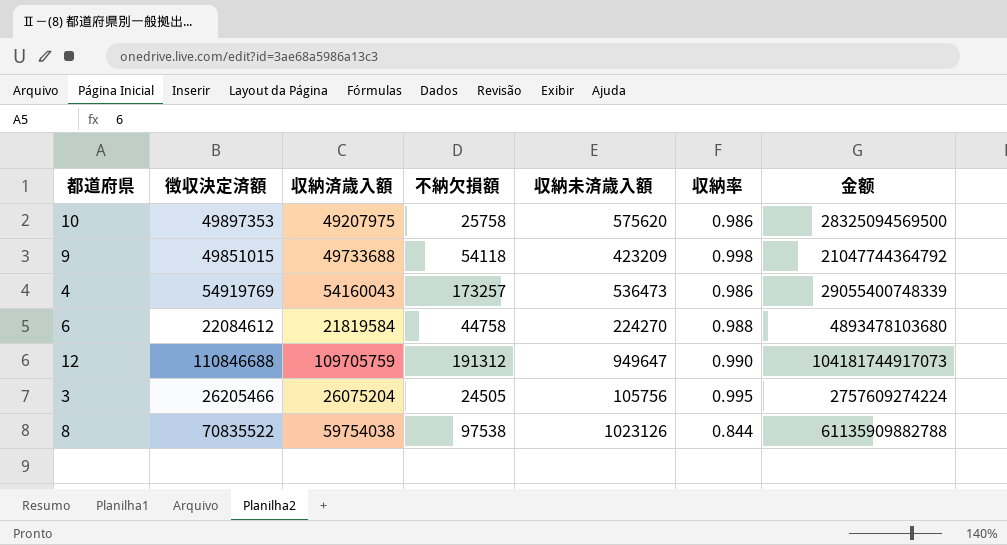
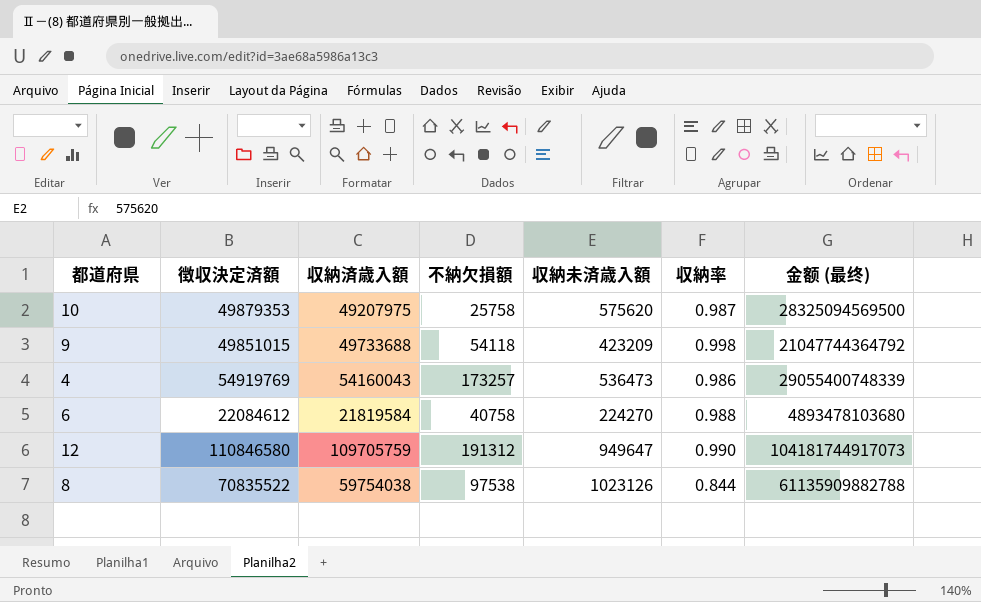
column name: 金额 -> 金额 (最终)
row 3: 26205466 | 26075204 | 24505 | 105756 | 0.995 | 2757609274224 -> none
10 | 徴収決定済額: 49897353 -> 49879353
10 | 収納率: 0.986 -> 0.987
6 | 不納欠損額: 44758 -> 40758
12 | 徴収決定済額: 110846688 -> 110846580

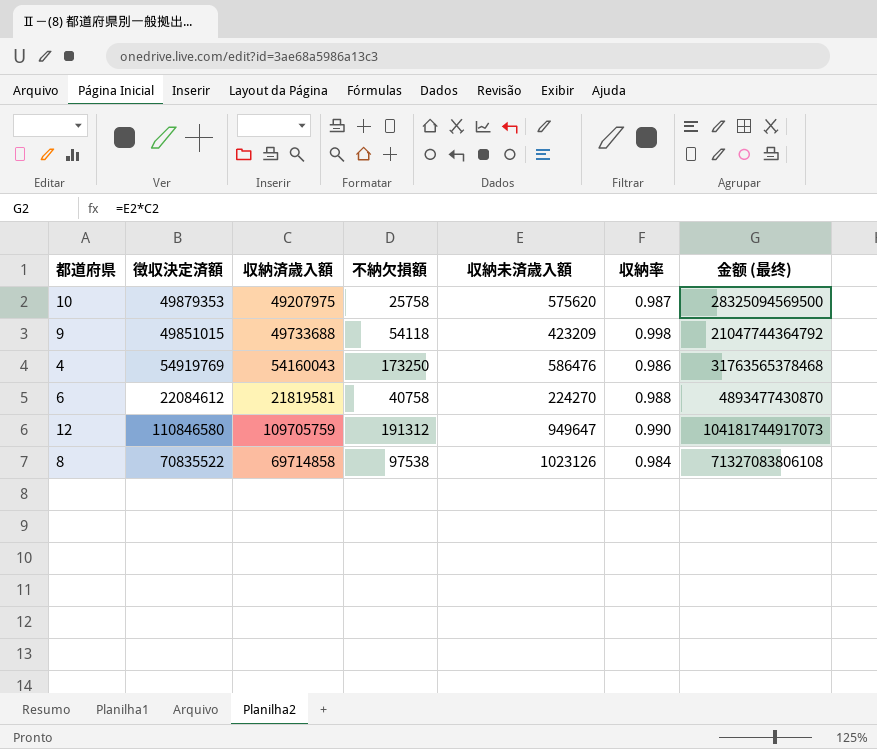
4 | 不納欠損額: 173257 -> 173250
4 | 収納未済歳入額: 536473 -> 586476
4 | 金额 (最终): 29055400748339 -> 31763565378468
6 | 収納済歳入額: 21819584 -> 21819581
6 | 金额 (最终): 4893478103680 -> 4893477430870
8 | 収納済歳入額: 59754038 -> 69714858
8 | 収納率: 0.844 -> 0.984
8 | 金额 (最终): 61135909882788 -> 71327083806108

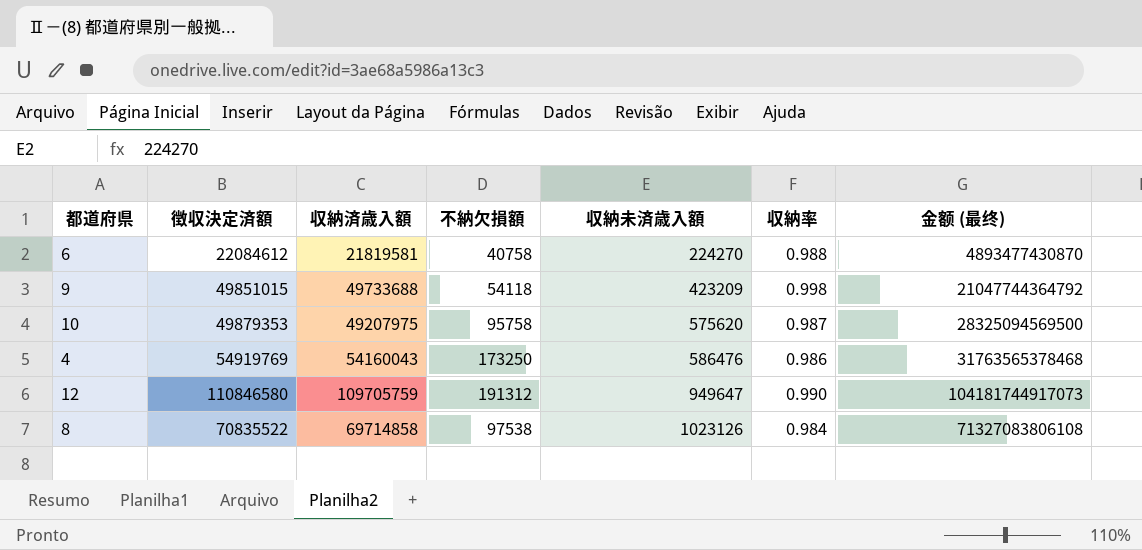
row order: none -> 収納未済歳入額 ascending
10 | 不納欠損額: 25758 -> 95758

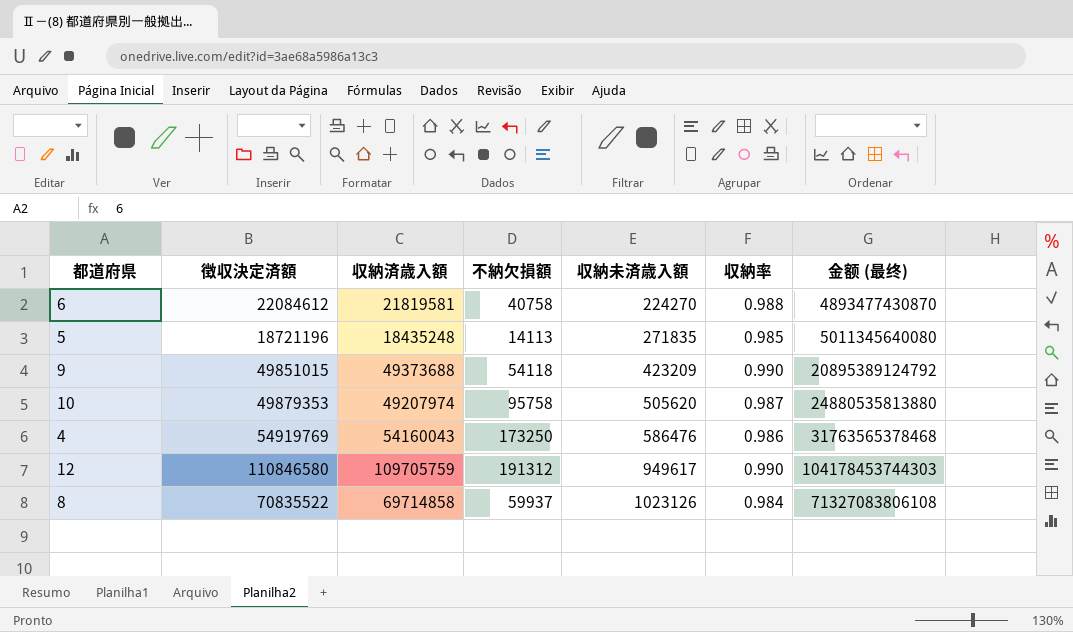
row 5: none -> 18721196 | 18435248 | 14113 | 271835 | 0.985 | 5011345640080
9 | 収納済歳入額: 49733688 -> 49373688
9 | 収納率: 0.998 -> 0.990
9 | 金额 (最终): 21047744364792 -> 20895389124792
10 | 収納済歳入額: 49207975 -> 49207974
10 | 収納未済歳入額: 575620 -> 505620
10 | 金额 (最终): 28325094569500 -> 24880535813880
12 | 収納未済歳入額: 949647 -> 949617
12 | 金额 (最终): 104181744917073 -> 104178453744303
8 | 不納欠損額: 97538 -> 59937

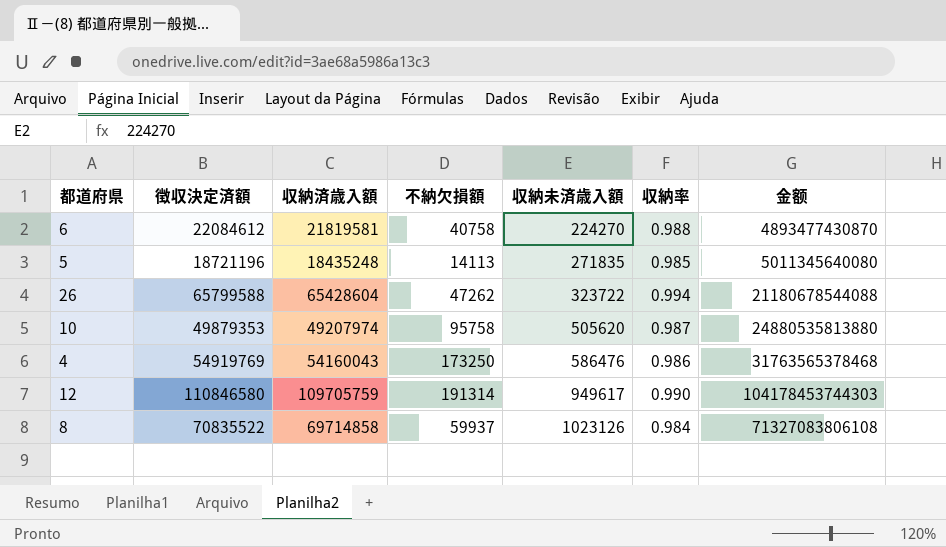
column name: 金额 (最终) -> 金额
row 9: 49851015 | 49373688 | 54118 | 423209 | 0.990 | 20895389124792 -> none
row 26: none -> 65799588 | 65428604 | 47262 | 323722 | 0.994 | 21180678544088
12 | 不納欠損額: 191312 -> 191314

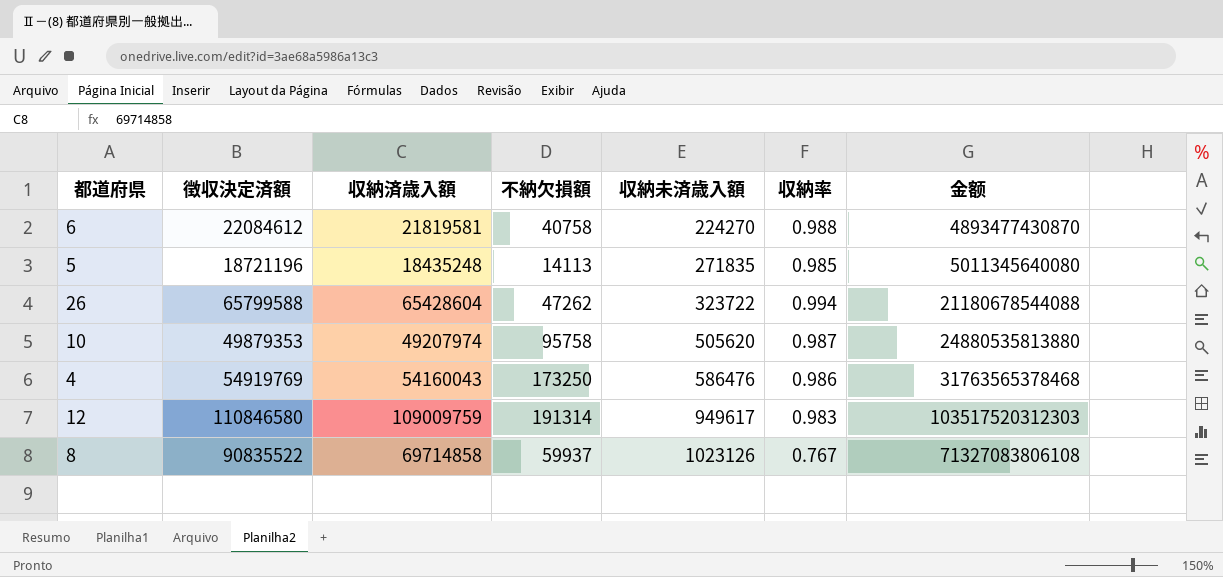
12 | 収納済歳入額: 109705759 -> 109009759
12 | 収納率: 0.990 -> 0.983
12 | 金额: 104178453744303 -> 103517520312303
8 | 徴収決定済額: 70835522 -> 90835522
8 | 収納率: 0.984 -> 0.767

